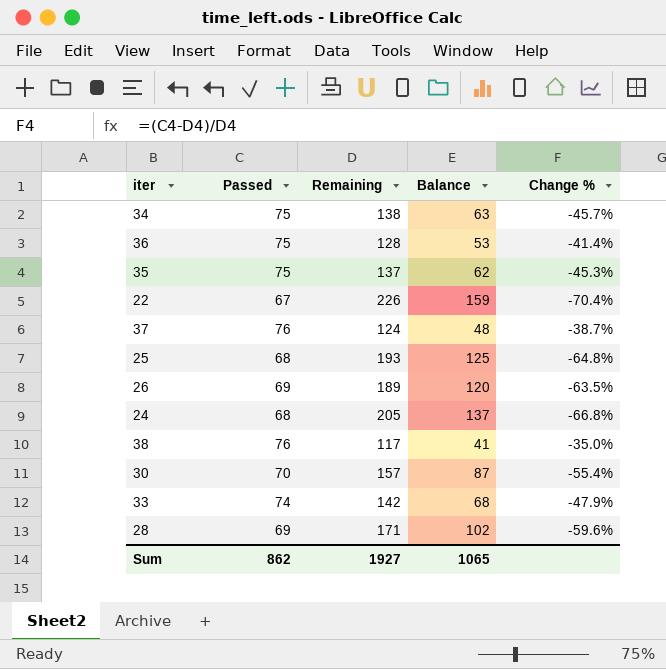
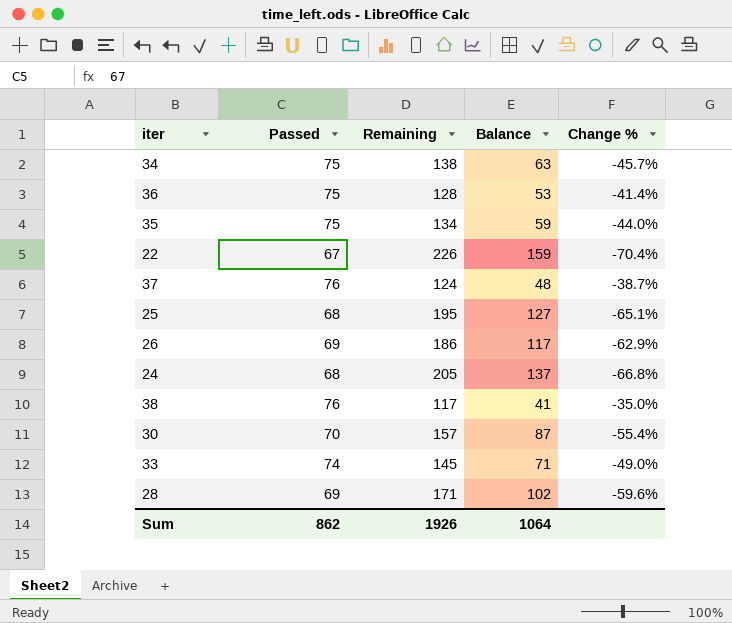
35 | Remaining: 137 -> 134
35 | Balance: 62 -> 59
35 | Change %: -45.3% -> -44.0%
25 | Remaining: 193 -> 195
25 | Balance: 125 -> 127
25 | Change %: -64.8% -> -65.1%
26 | Remaining: 189 -> 186
26 | Balance: 120 -> 117
26 | Change %: -63.5% -> -62.9%
33 | Remaining: 142 -> 145
33 | Balance: 68 -> 71
33 | Change %: -47.9% -> -49.0%
Sum | Remaining: 1927 -> 1926
Sum | Balance: 1065 -> 1064

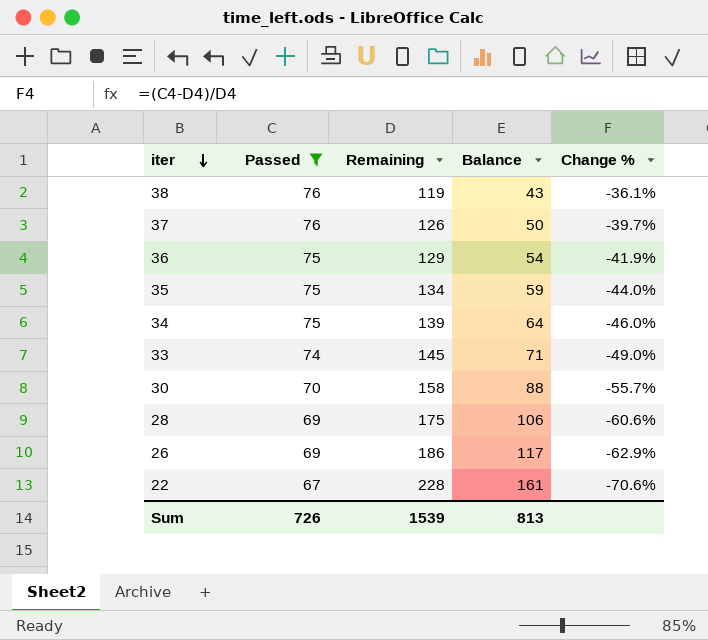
filter: none -> Passed != 68
row order: none -> iter descending
38 | Remaining: 117 -> 119
38 | Balance: 41 -> 43
38 | Change %: -35.0% -> -36.1%
37 | Remaining: 124 -> 126
37 | Balance: 48 -> 50
37 | Change %: -38.7% -> -39.7%
36 | Remaining: 128 -> 129
36 | Balance: 53 -> 54
36 | Change %: -41.4% -> -41.9%
34 | Remaining: 138 -> 139
34 | Balance: 63 -> 64
34 | Change %: -45.7% -> -46.0%
30 | Remaining: 157 -> 158
30 | Balance: 87 -> 88
30 | Change %: -55.4% -> -55.7%
28 | Remaining: 171 -> 175
28 | Balance: 102 -> 106
28 | Change %: -59.6% -> -60.6%
22 | Remaining: 226 -> 228
22 | Balance: 159 -> 161
22 | Change %: -70.4% -> -70.6%
Sum | Passed: 862 -> 726
Sum | Remaining: 1926 -> 1539
Sum | Balance: 1064 -> 813

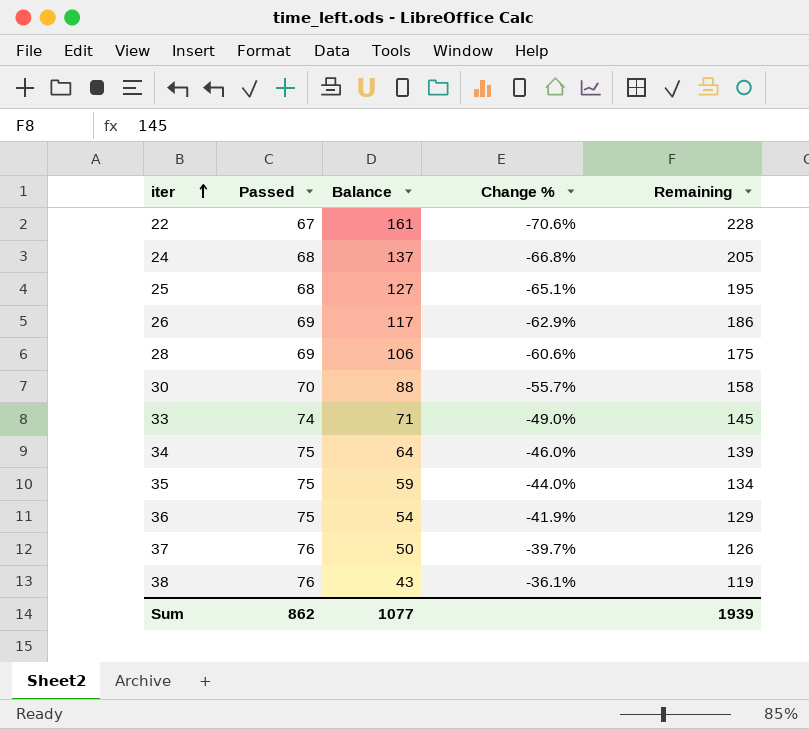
filter: Passed != 68 -> none
row order: iter descending -> iter ascending
column Remaining | position: 3 -> 5
Sum | Passed: 726 -> 862
Sum | Balance: 813 -> 1077
Sum | Remaining: 1539 -> 1939

